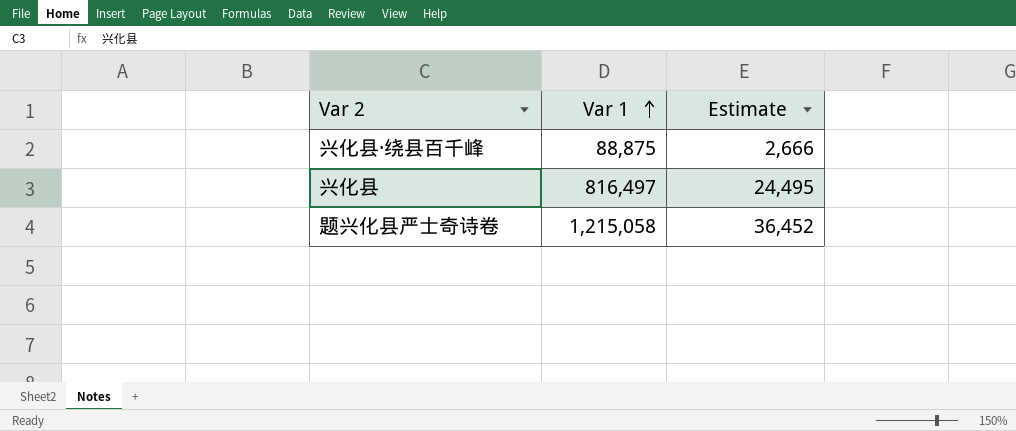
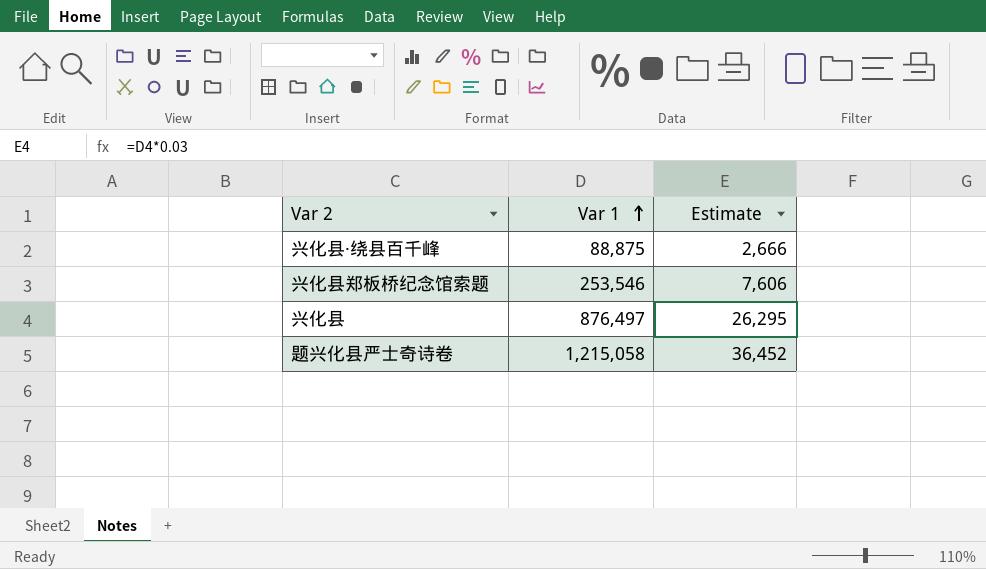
row 兴化县郑板桥纪念馆索题: none -> 253,546 | 7,606
兴化县 | Var 1: 816,497 -> 876,497
兴化县 | Estimate: 24,495 -> 26,295

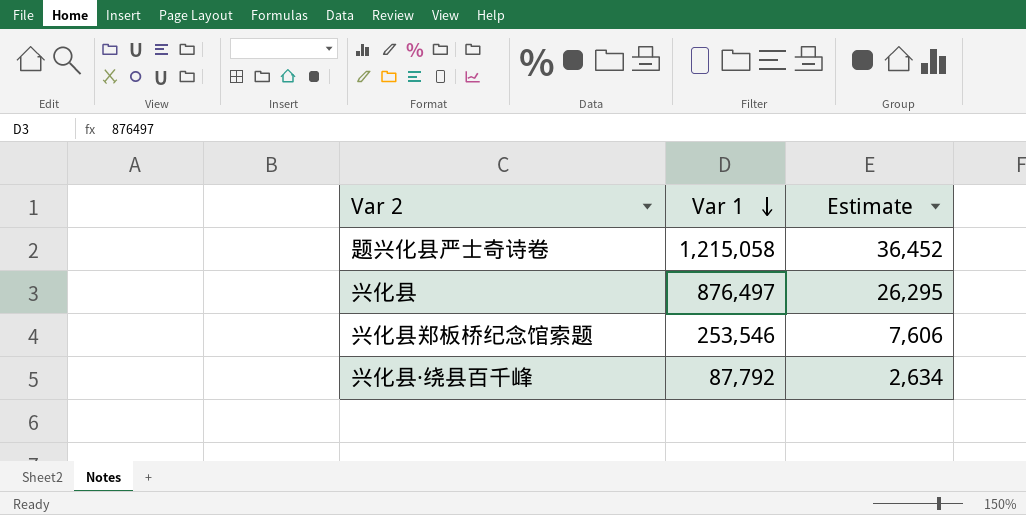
row order: Var 1 ascending -> Var 1 descending
兴化县·绕县百千峰 | Var 1: 88,875 -> 87,792
兴化县·绕县百千峰 | Estimate: 2,666 -> 2,634

